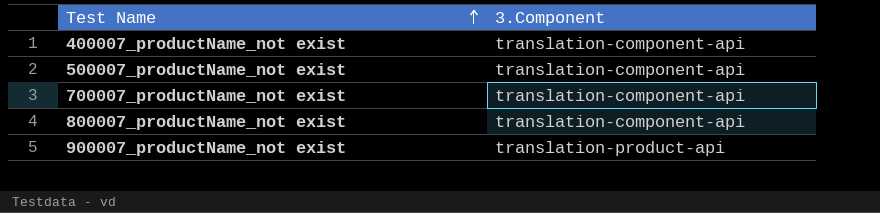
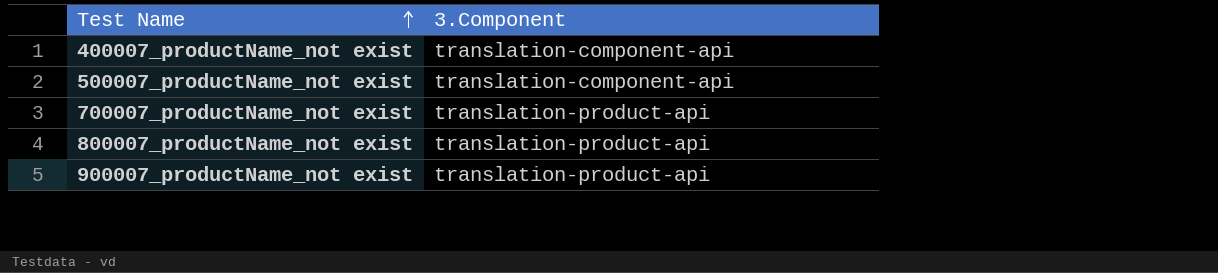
700007_productName_not exist | 3.Component: translation-component-api -> translation-product-api
800007_productName_not exist | 3.Component: translation-component-api -> translation-product-api

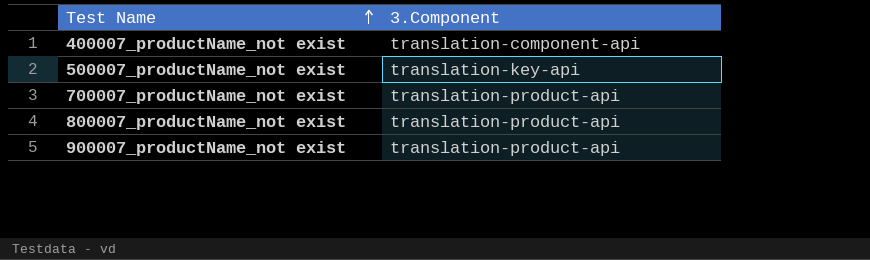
500007_productName_not exist | 3.Component: translation-component-api -> translation-key-api

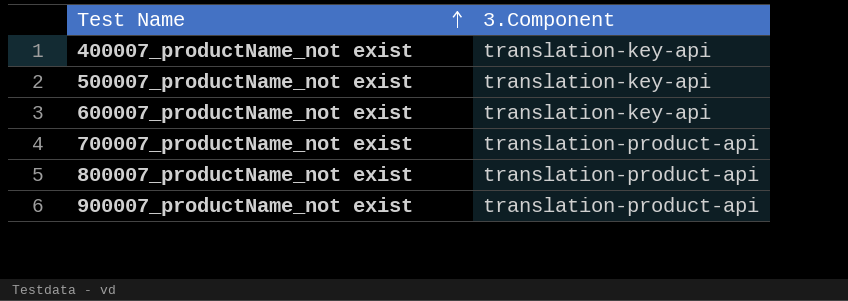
400007_productName_not exist | 3.Component: translation-component-api -> translation-key-api
row 600007_productName_not exist: none -> translation-key-api

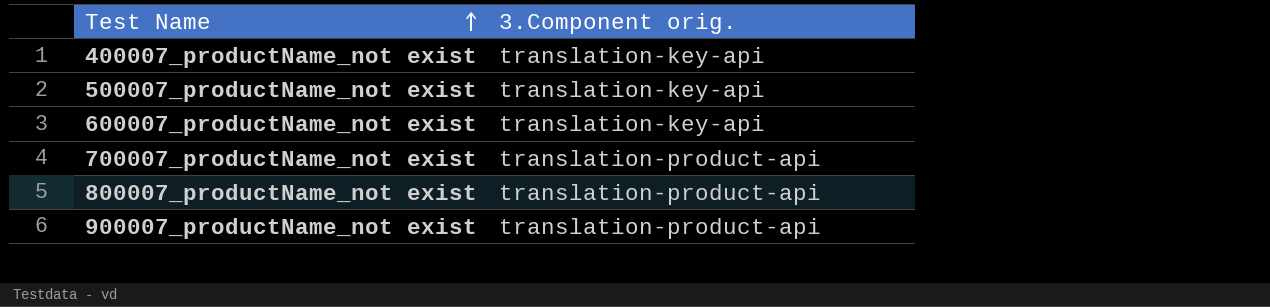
column name: 3.Component -> 3.Component orig.

